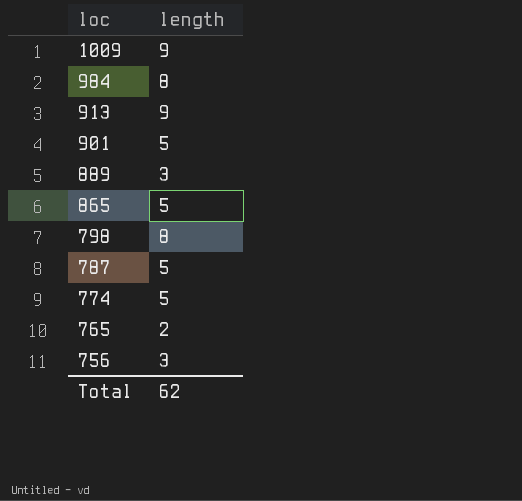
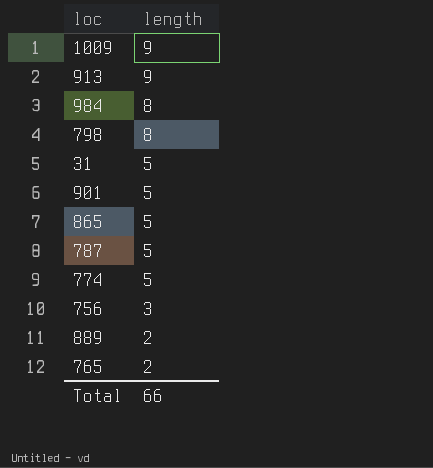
row order: loc descending -> length descending
row 31: none -> 5
889 | length: 3 -> 2
Total | length: 62 -> 66

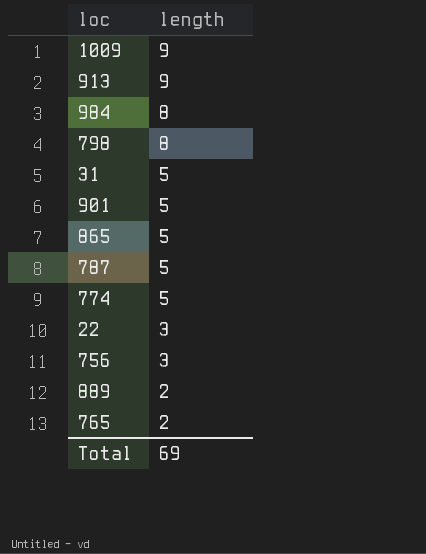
row 22: none -> 3
Total | length: 66 -> 69

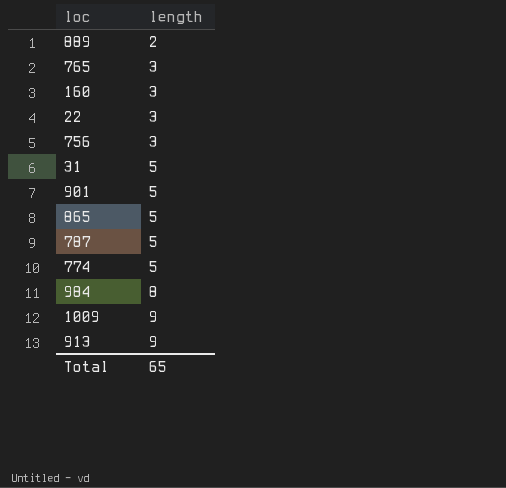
row order: length descending -> length ascending
row 798: 8 -> none
765 | length: 2 -> 3
row 160: none -> 3
Total | length: 69 -> 65

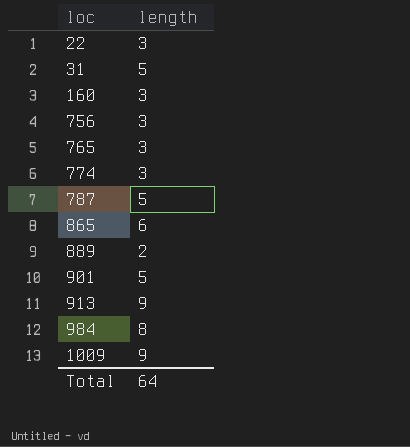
row order: length ascending -> loc ascending
774 | length: 5 -> 3
865 | length: 5 -> 6
Total | length: 65 -> 64

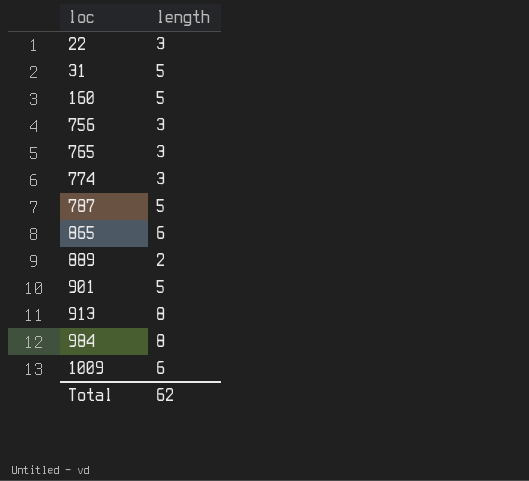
160 | length: 3 -> 5
913 | length: 9 -> 8
1009 | length: 9 -> 6
Total | length: 64 -> 62

